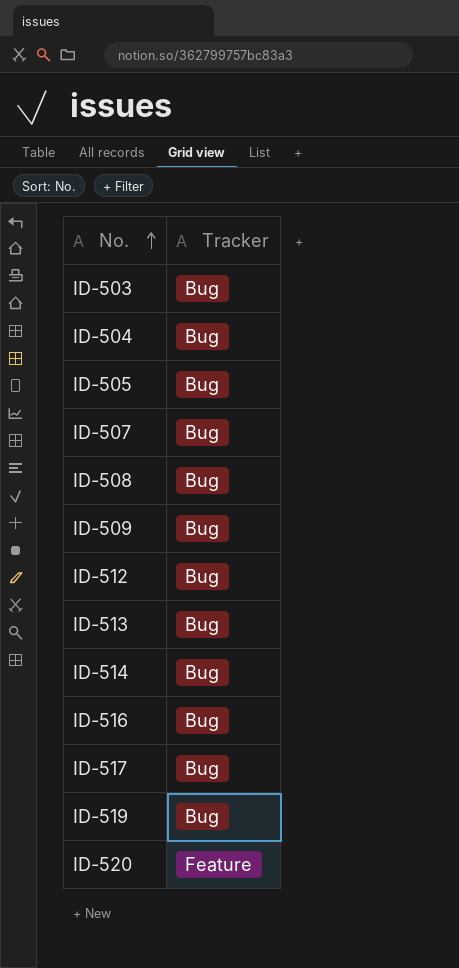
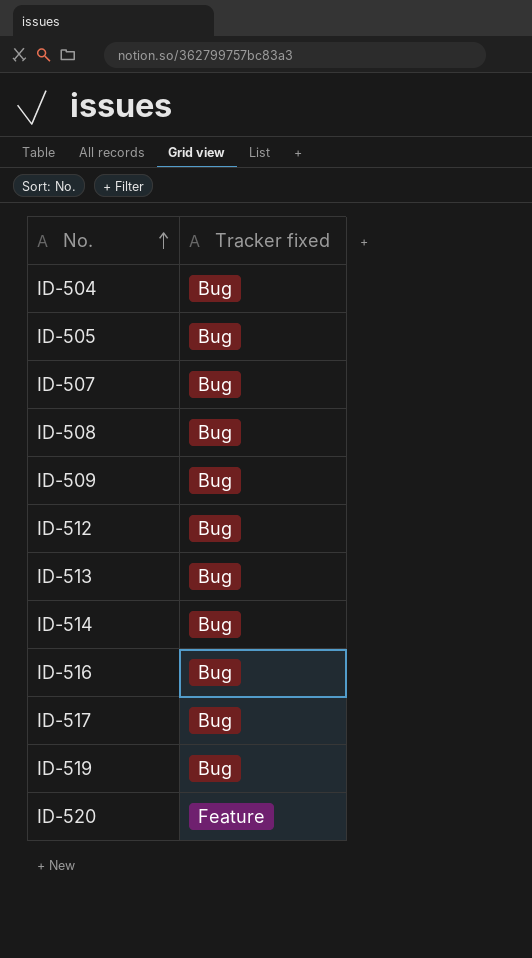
column name: Tracker -> Tracker fixed
row ID-503: Bug -> none

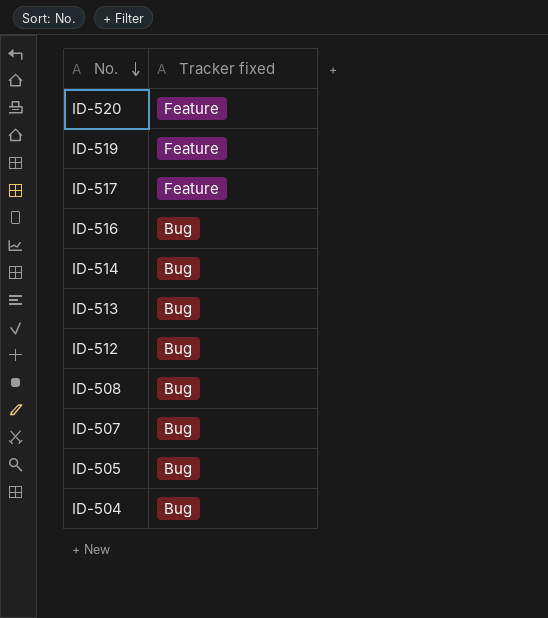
row order: No. ascending -> No. descending
row ID-509: Bug -> none
ID-519 | Tracker fixed: Bug -> Feature
ID-517 | Tracker fixed: Bug -> Feature

